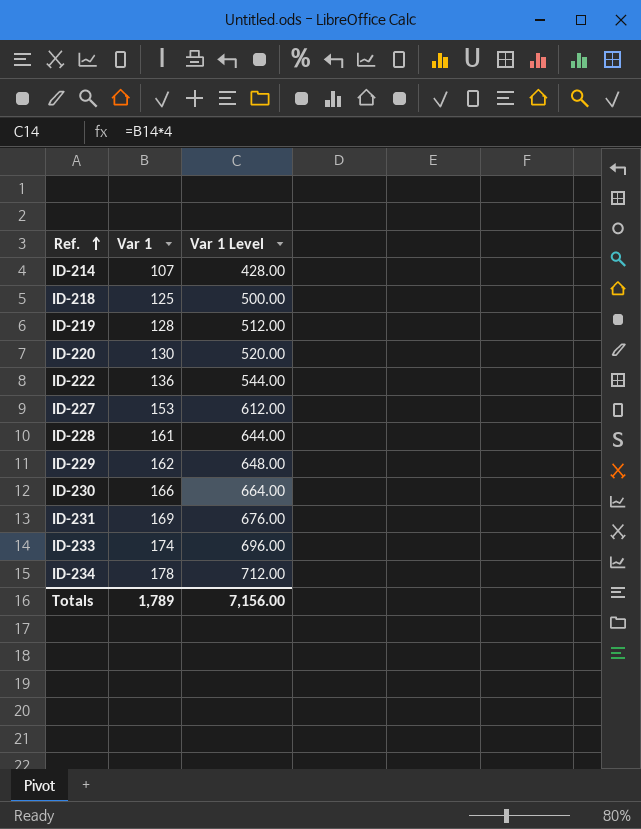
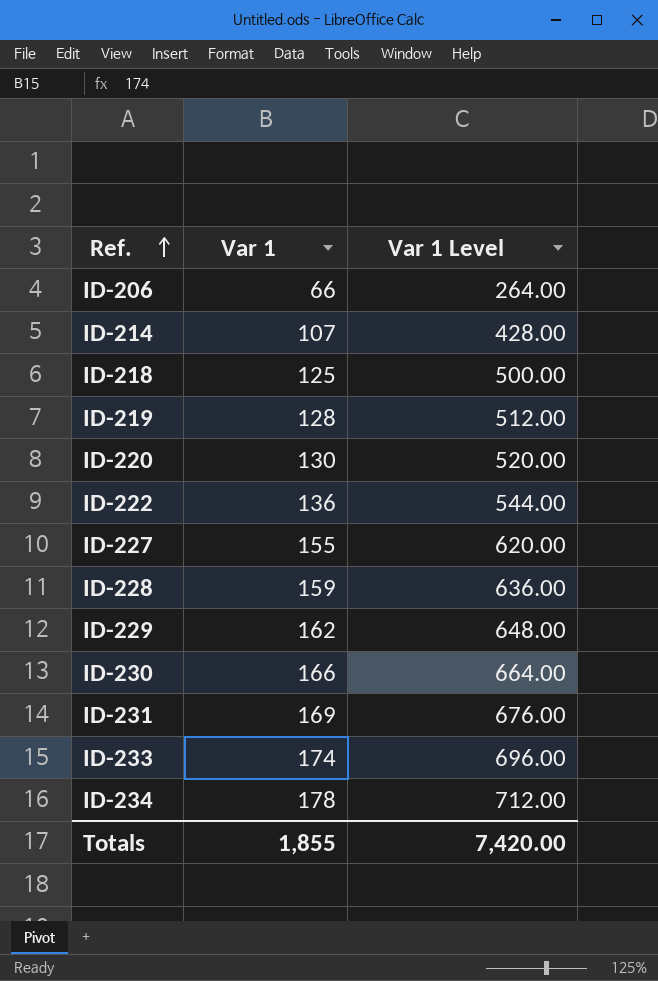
row ID-206: none -> 66 | 264.00
ID-227 | Var 1: 153 -> 155
ID-227 | Var 1 Level: 612.00 -> 620.00
ID-228 | Var 1: 161 -> 159
ID-228 | Var 1 Level: 644.00 -> 636.00
Totals | Var 1: 1,789 -> 1,855
Totals | Var 1 Level: 7,156.00 -> 7,420.00

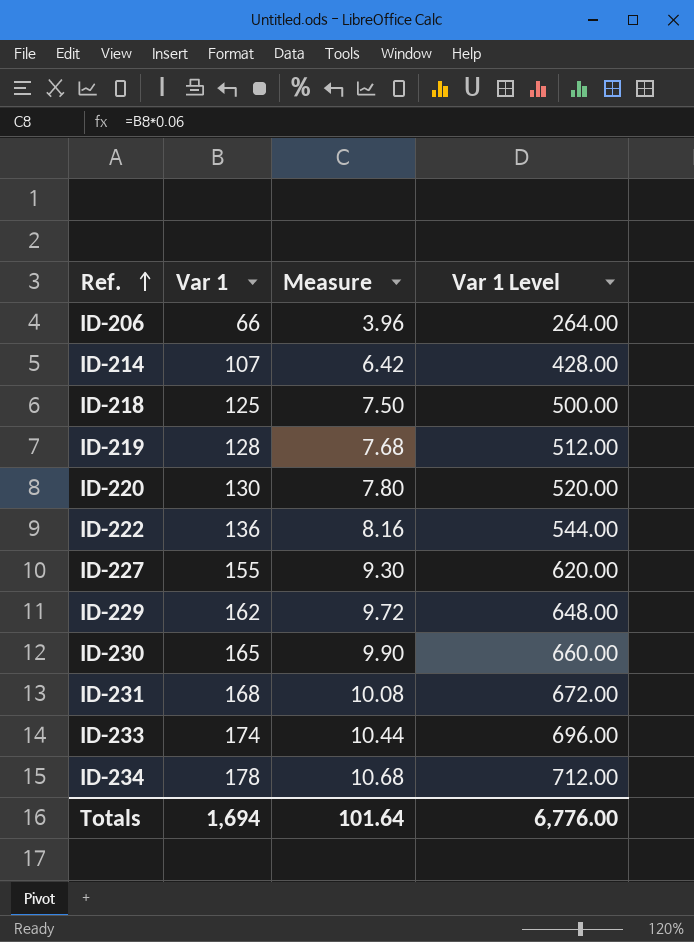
column Measure | formula: none -> [Var 1] * 0.06
row ID-228: 159 | 636.00 -> none
ID-230 | Var 1: 166 -> 165
ID-230 | Var 1 Level: 664.00 -> 660.00
ID-231 | Var 1: 169 -> 168
ID-231 | Var 1 Level: 676.00 -> 672.00
Totals | Var 1: 1,855 -> 1,694
Totals | Var 1 Level: 7,420.00 -> 6,776.00

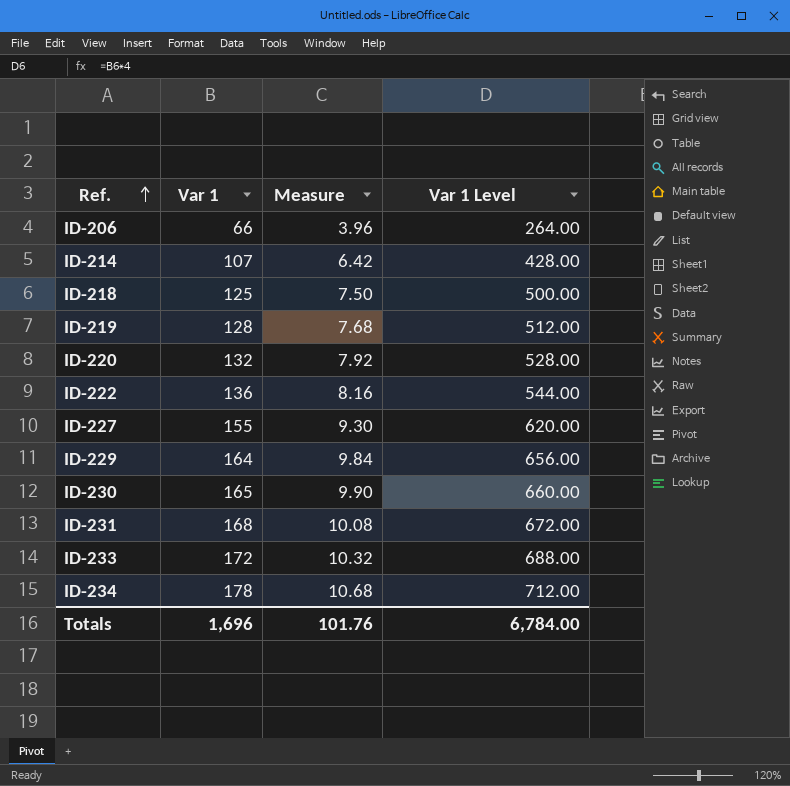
ID-220 | Var 1: 130 -> 132
ID-220 | Measure: 7.80 -> 7.92
ID-220 | Var 1 Level: 520.00 -> 528.00
ID-229 | Var 1: 162 -> 164
ID-229 | Measure: 9.72 -> 9.84
ID-229 | Var 1 Level: 648.00 -> 656.00
ID-233 | Var 1: 174 -> 172
ID-233 | Measure: 10.44 -> 10.32
ID-233 | Var 1 Level: 696.00 -> 688.00
Totals | Var 1: 1,694 -> 1,696
Totals | Measure: 101.64 -> 101.76
Totals | Var 1 Level: 6,776.00 -> 6,784.00

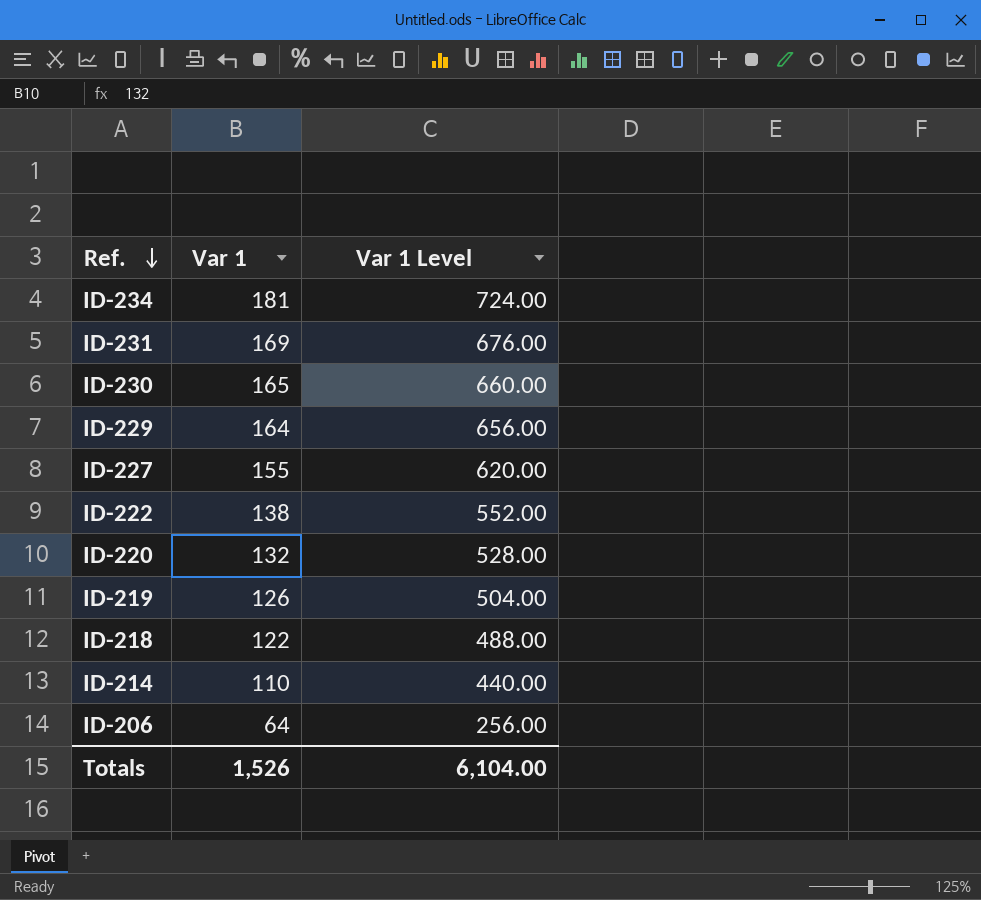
row order: Ref. ascending -> Ref. descending
column Measure | formula: [Var 1] * 0.06 -> none
row ID-233: 172 | 10.32 | 688.00 -> none
ID-234 | Var 1: 178 -> 181
ID-234 | Var 1 Level: 712.00 -> 724.00
ID-231 | Var 1: 168 -> 169
ID-231 | Var 1 Level: 672.00 -> 676.00
ID-222 | Var 1: 136 -> 138
ID-222 | Var 1 Level: 544.00 -> 552.00
ID-219 | Var 1: 128 -> 126
ID-219 | Var 1 Level: 512.00 -> 504.00
ID-218 | Var 1: 125 -> 122
ID-218 | Var 1 Level: 500.00 -> 488.00
ID-214 | Var 1: 107 -> 110
ID-214 | Var 1 Level: 428.00 -> 440.00
ID-206 | Var 1: 66 -> 64
ID-206 | Var 1 Level: 264.00 -> 256.00
Totals | Var 1: 1,696 -> 1,526
Totals | Var 1 Level: 6,784.00 -> 6,104.00

